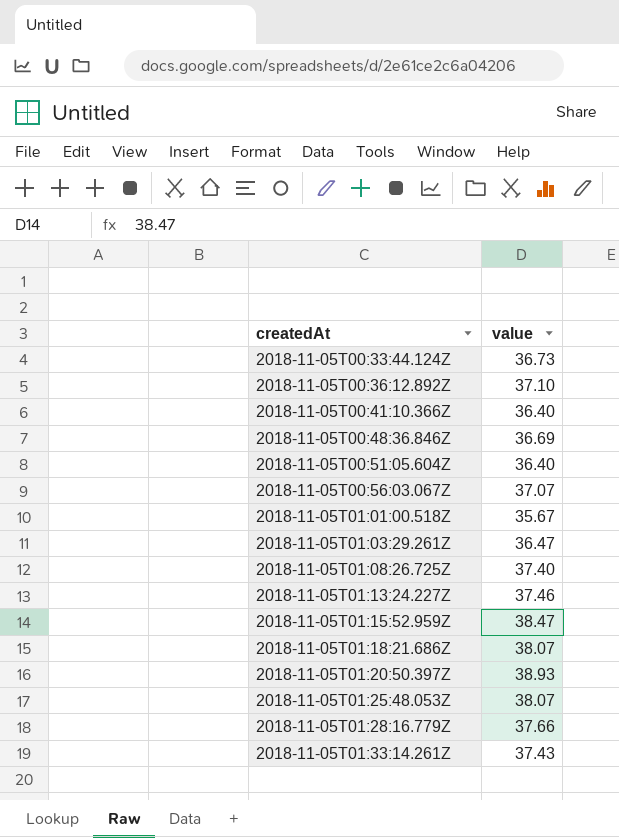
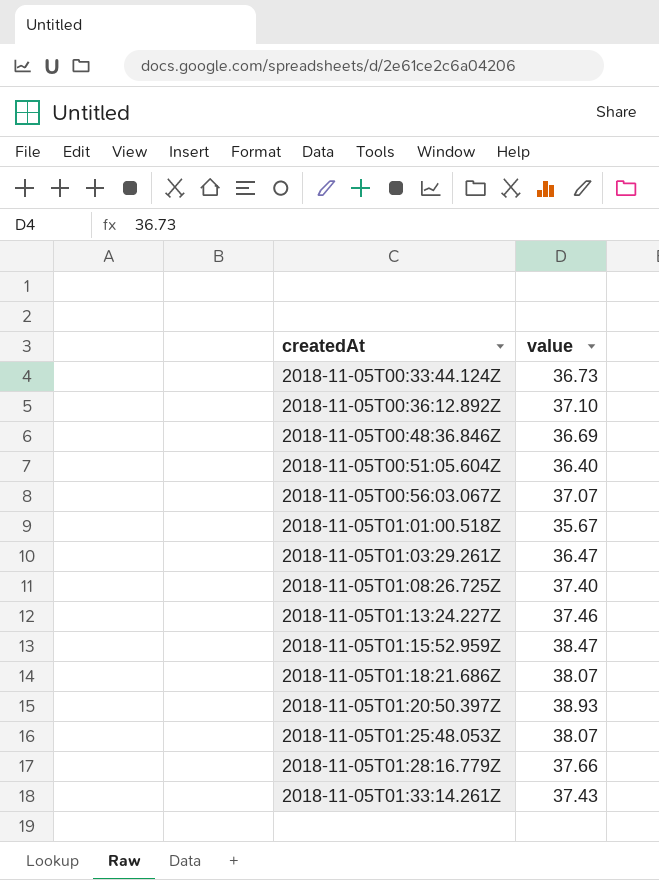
row 2018-11-05T00:41:10.366Z: 36.40 -> none

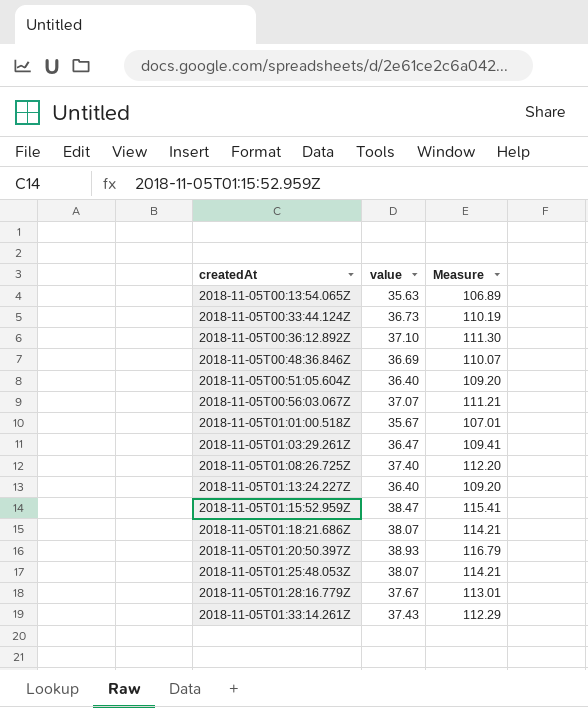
column Measure | formula: none -> [value] * 3
row 2018-11-05T00:13:54.065Z: none -> 35.63 | 106.89
2018-11-05T01:13:24.227Z | value: 37.46 -> 36.40
2018-11-05T01:28:16.779Z | value: 37.66 -> 37.67

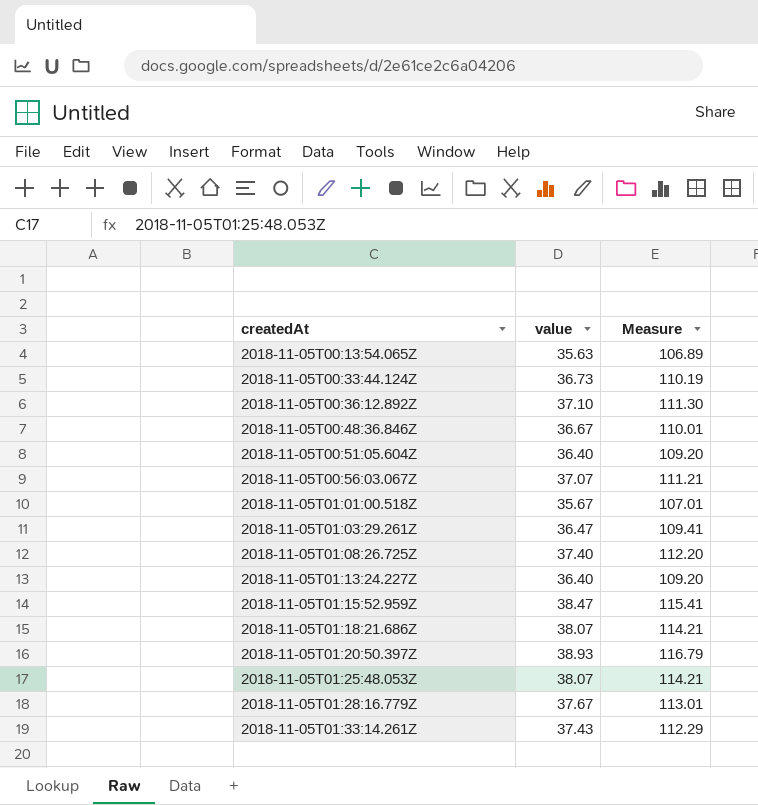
2018-11-05T00:48:36.846Z | value: 36.69 -> 36.67
2018-11-05T00:48:36.846Z | Measure: 110.07 -> 110.01

